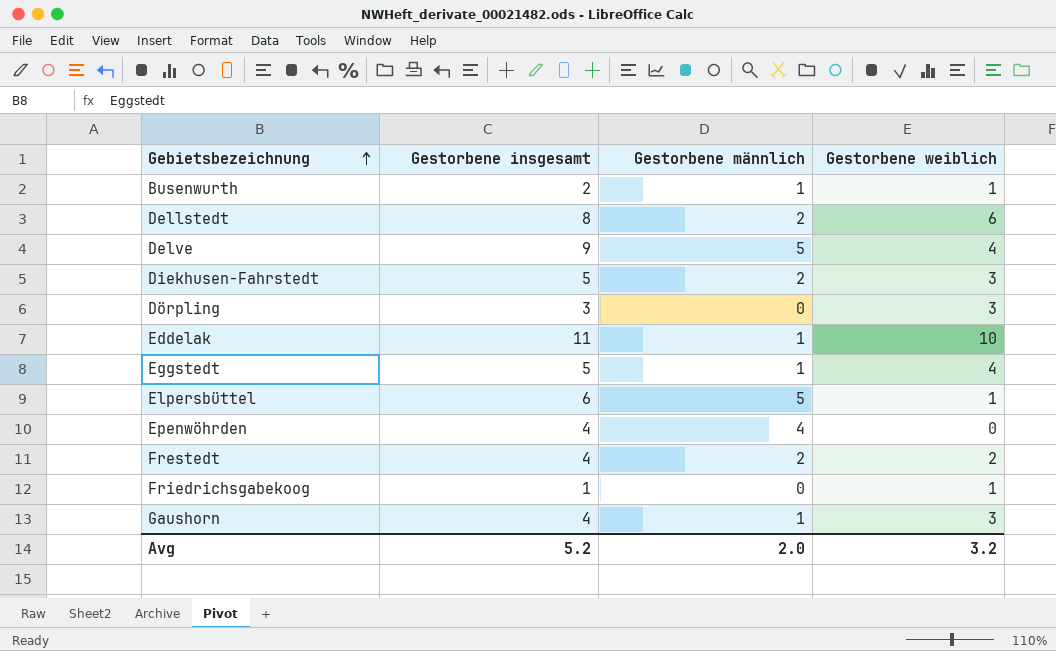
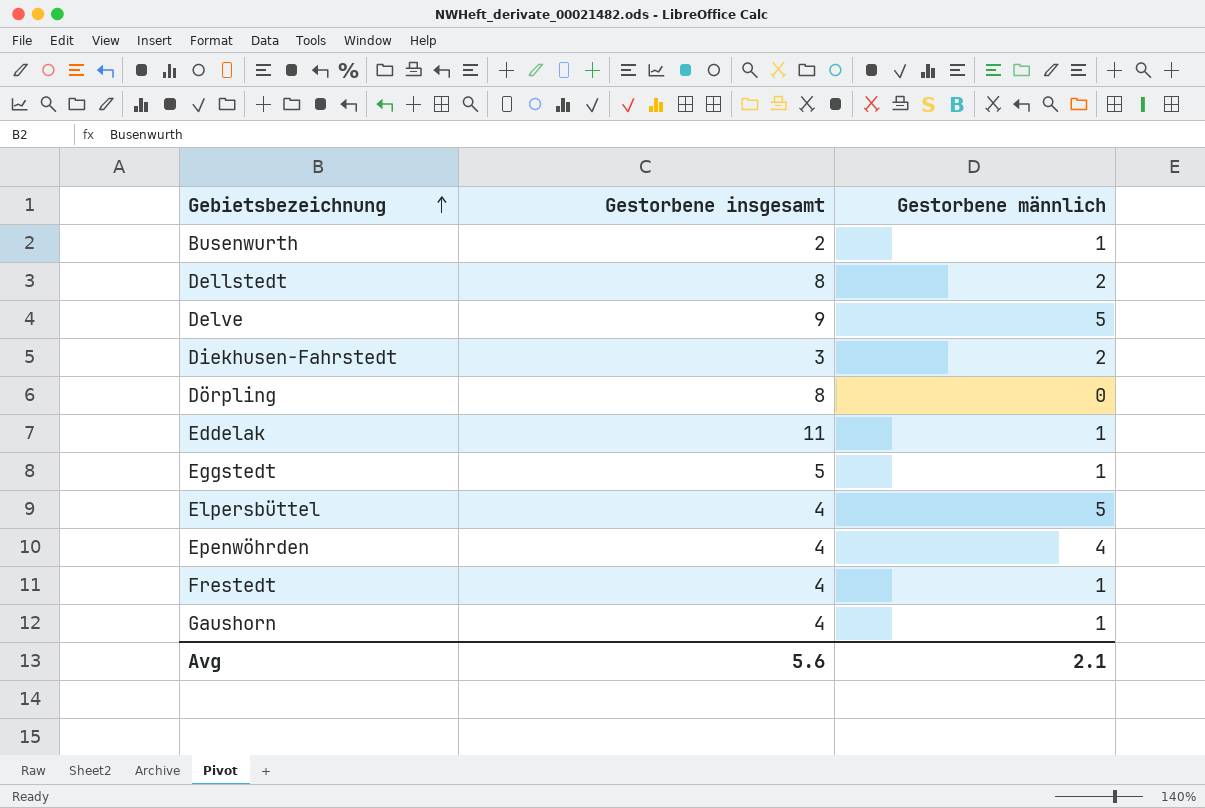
column Gestorbene weiblich | formula: [Gestorbene insgesamt] - [Gestorbene männlich] -> none
row Friedrichsgabekoog: 1 | 0 | 1 -> none
Diekhusen-Fahrstedt | Gestorbene insgesamt: 5 -> 3
Dörpling | Gestorbene insgesamt: 3 -> 8
Elpersbüttel | Gestorbene insgesamt: 6 -> 4
Frestedt | Gestorbene männlich: 2 -> 1
Avg | Gestorbene insgesamt: 5.2 -> 5.6
Avg | Gestorbene männlich: 2.0 -> 2.1

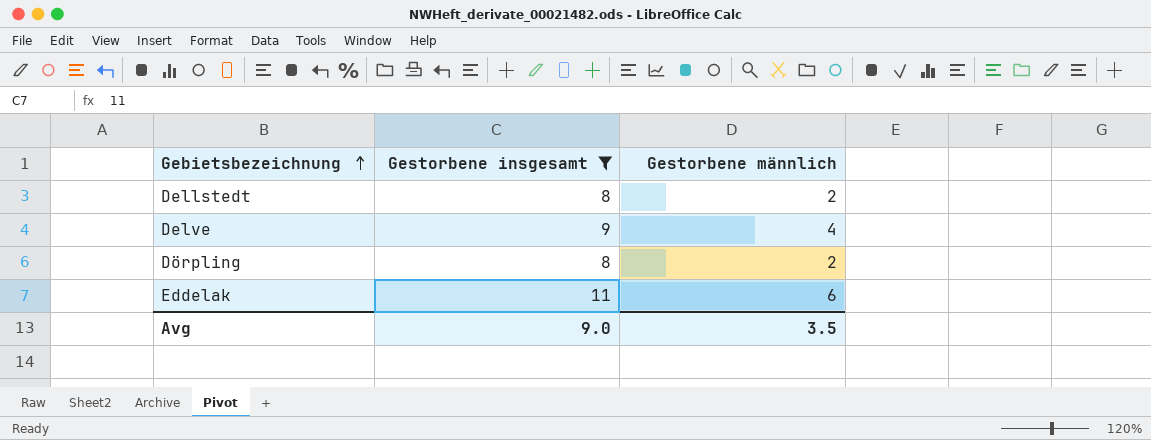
filter: none -> Gestorbene insgesamt >= 8
Delve | Gestorbene männlich: 5 -> 4
Dörpling | Gestorbene männlich: 0 -> 2
Eddelak | Gestorbene männlich: 1 -> 6
Avg | Gestorbene insgesamt: 5.6 -> 9.0
Avg | Gestorbene männlich: 2.1 -> 3.5

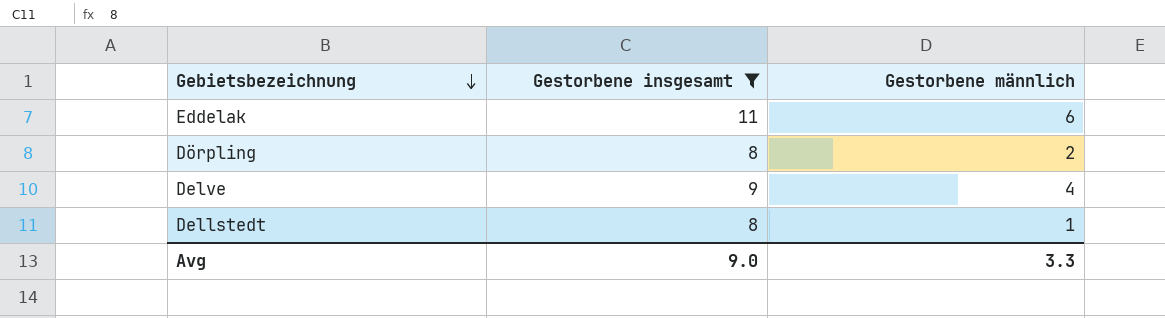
row order: Gebietsbezeichnung ascending -> Gebietsbezeichnung descending
Dellstedt | Gestorbene männlich: 2 -> 1
Avg | Gestorbene männlich: 3.5 -> 3.3

